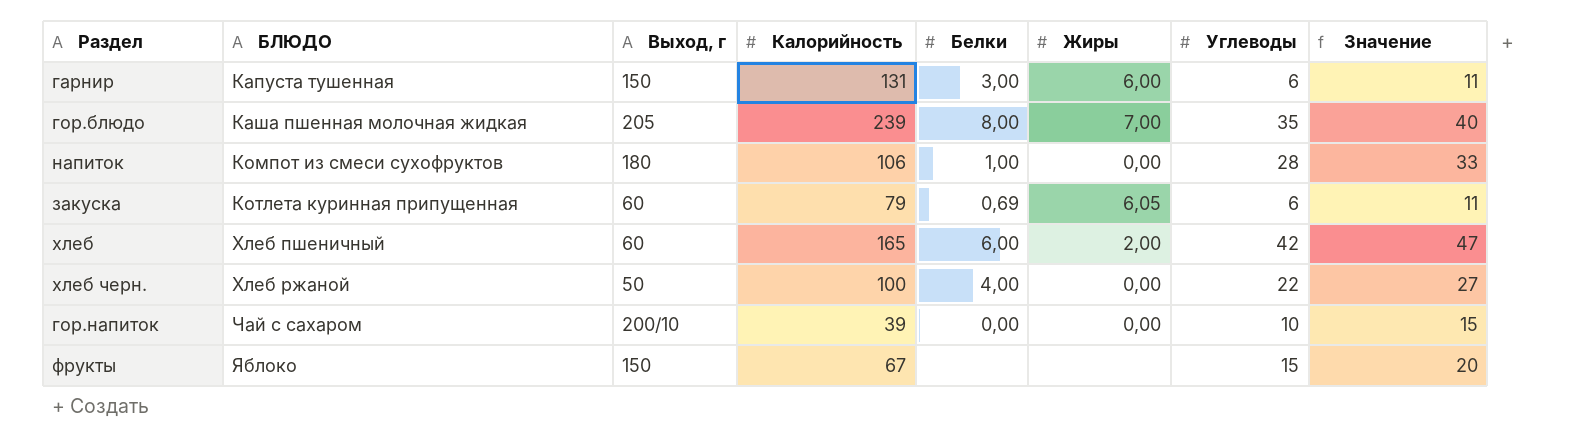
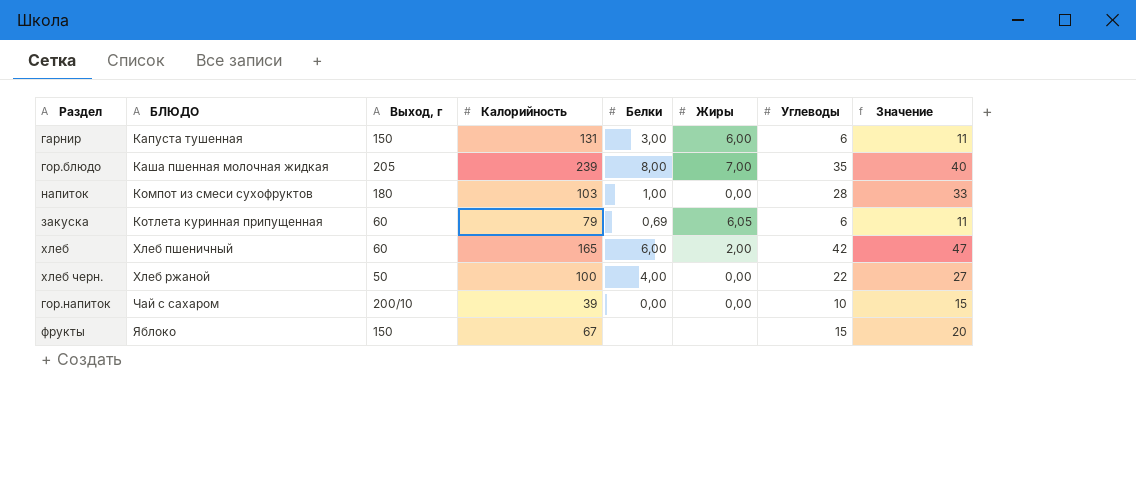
напиток | Калорийность: 106 -> 103

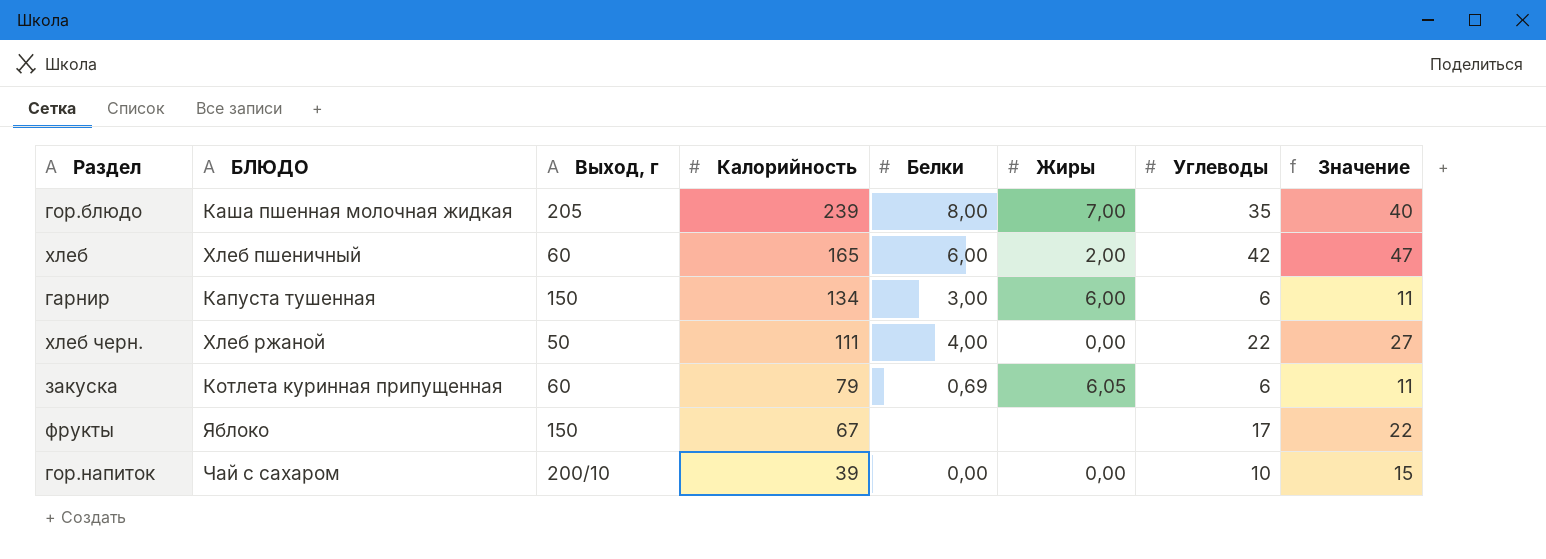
row order: БЛЮДО ascending -> Калорийность descending
row напиток: Компот из смеси сухофруктов | 180 | 103 | 1,00 | 0,00 | 28 | 33 -> none
гарнир | Калорийность: 131 -> 134
хлеб черн. | Калорийность: 100 -> 111
фрукты | Углеводы: 15 -> 17
фрукты | Значение: 20 -> 22

